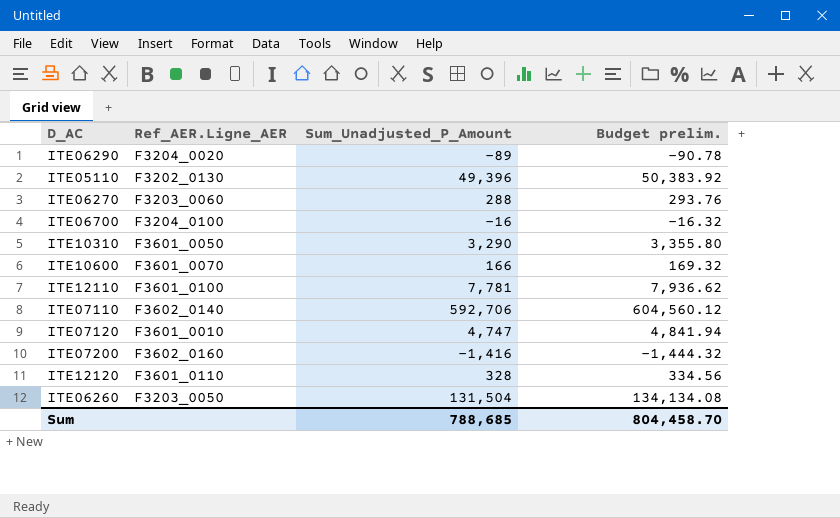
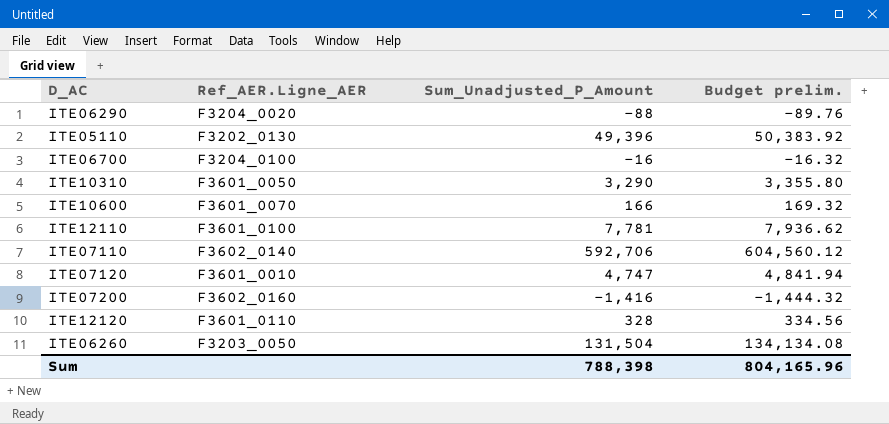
row ITE06270: F3203_0060 | 288 | 293.76 -> none
ITE06290 | Sum_Unadjusted_P_Amount: -89 -> -88
ITE06290 | Budget prelim.: -90.78 -> -89.76
Sum | Sum_Unadjusted_P_Amount: 788,685 -> 788,398
Sum | Budget prelim.: 804,458.70 -> 804,165.96

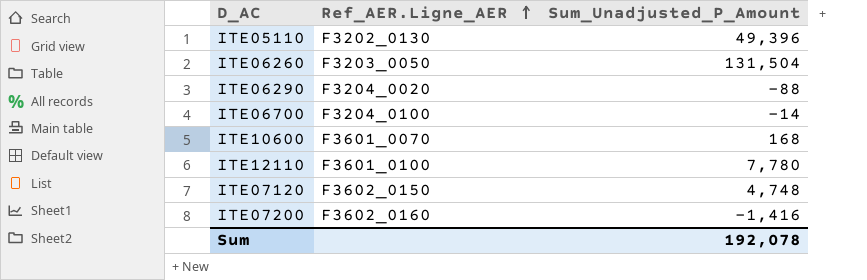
row order: none -> Ref_AER.Ligne_AER ascending
column Budget prelim. | formula: [Sum_Unadjusted_P_Amount] * 1.02 -> none
row ITE10310: F3601_0050 | 3,290 | 3,355.80 -> none
row ITE07110: F3602_0140 | 592,706 | 604,560.12 -> none
row ITE12120: F3601_0110 | 328 | 334.56 -> none
ITE06700 | Sum_Unadjusted_P_Amount: -16 -> -14
ITE10600 | Sum_Unadjusted_P_Amount: 166 -> 168
ITE12110 | Sum_Unadjusted_P_Amount: 7,781 -> 7,780
ITE07120 | Ref_AER.Ligne_AER: F3601_0010 -> F3602_0150
ITE07120 | Sum_Unadjusted_P_Amount: 4,747 -> 4,748
Sum | Sum_Unadjusted_P_Amount: 788,398 -> 192,078

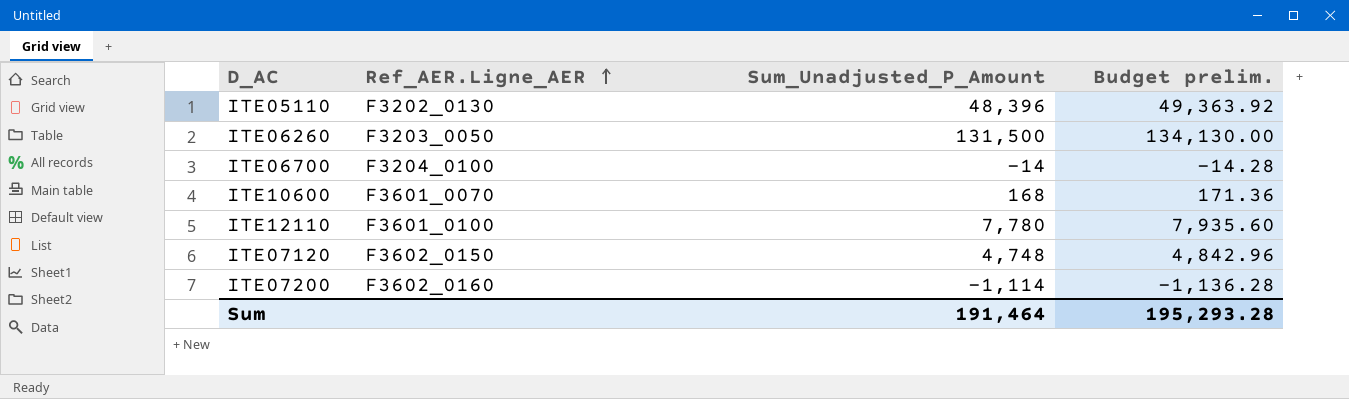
column Budget prelim. | formula: none -> [Sum_Unadjusted_P_Amount] * 1.02
row ITE06290: F3204_0020 | -88 -> none
ITE05110 | Sum_Unadjusted_P_Amount: 49,396 -> 48,396
ITE06260 | Sum_Unadjusted_P_Amount: 131,504 -> 131,500
ITE07200 | Sum_Unadjusted_P_Amount: -1,416 -> -1,114
Sum | Sum_Unadjusted_P_Amount: 192,078 -> 191,464

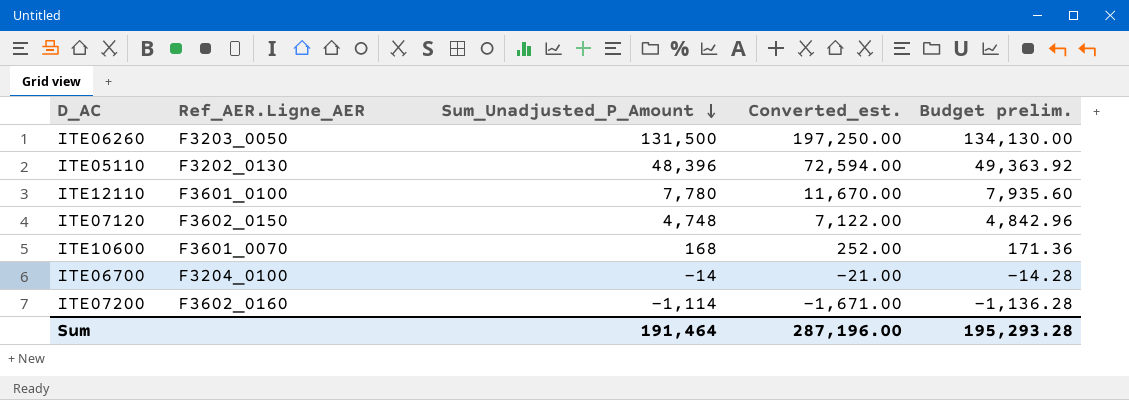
row order: Ref_AER.Ligne_AER ascending -> Sum_Unadjusted_P_Amount descending
column Converted_est. | formula: none -> [Sum_Unadjusted_P_Amount] * 1.5

